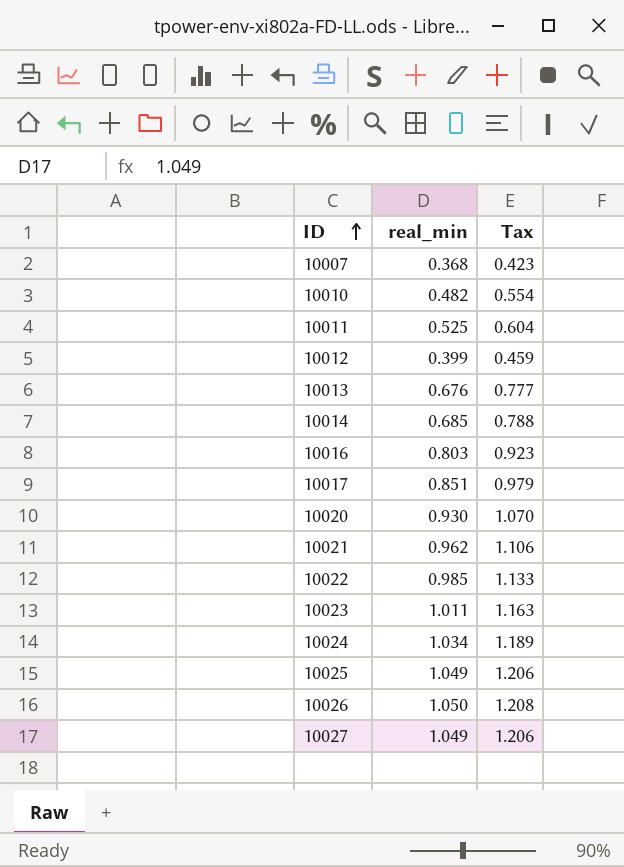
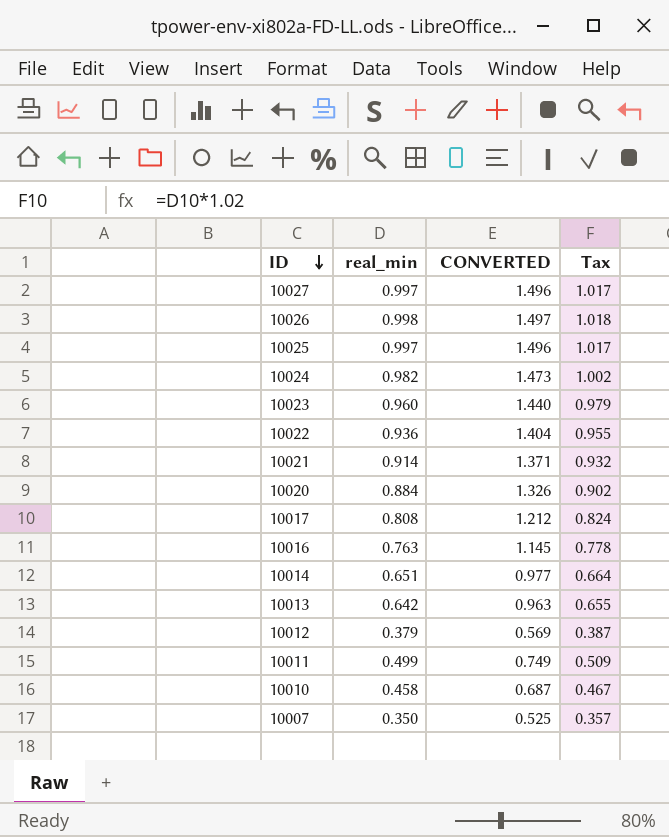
row order: ID ascending -> ID descending
column CONVERTED | formula: none -> [real_min] * 1.5
column Tax | formula: [real_min] * 1.15 -> [real_min] * 1.02
10027 | real_min: 1.049 -> 0.997
10026 | real_min: 1.050 -> 0.998
10025 | real_min: 1.049 -> 0.997
10024 | real_min: 1.034 -> 0.982
10023 | real_min: 1.011 -> 0.960
10022 | real_min: 0.985 -> 0.936
10021 | real_min: 0.962 -> 0.914
10020 | real_min: 0.930 -> 0.884
10017 | real_min: 0.851 -> 0.808
10016 | real_min: 0.803 -> 0.763
10014 | real_min: 0.685 -> 0.651
10013 | real_min: 0.676 -> 0.642
10012 | real_min: 0.399 -> 0.379
10011 | real_min: 0.525 -> 0.499
10010 | real_min: 0.482 -> 0.458
10007 | real_min: 0.368 -> 0.350

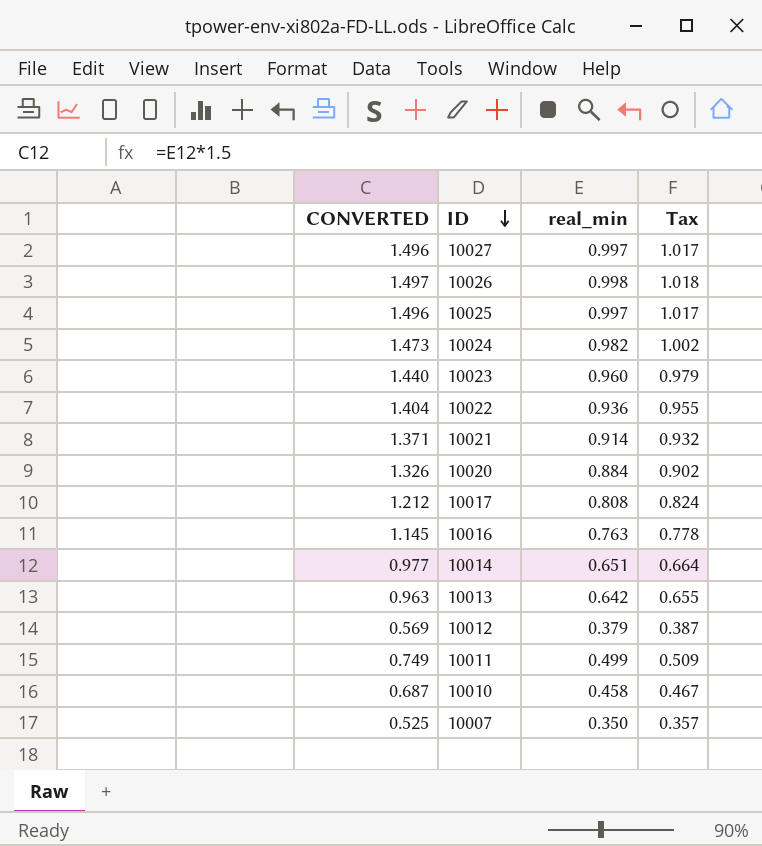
column CONVERTED | position: 3 -> 1

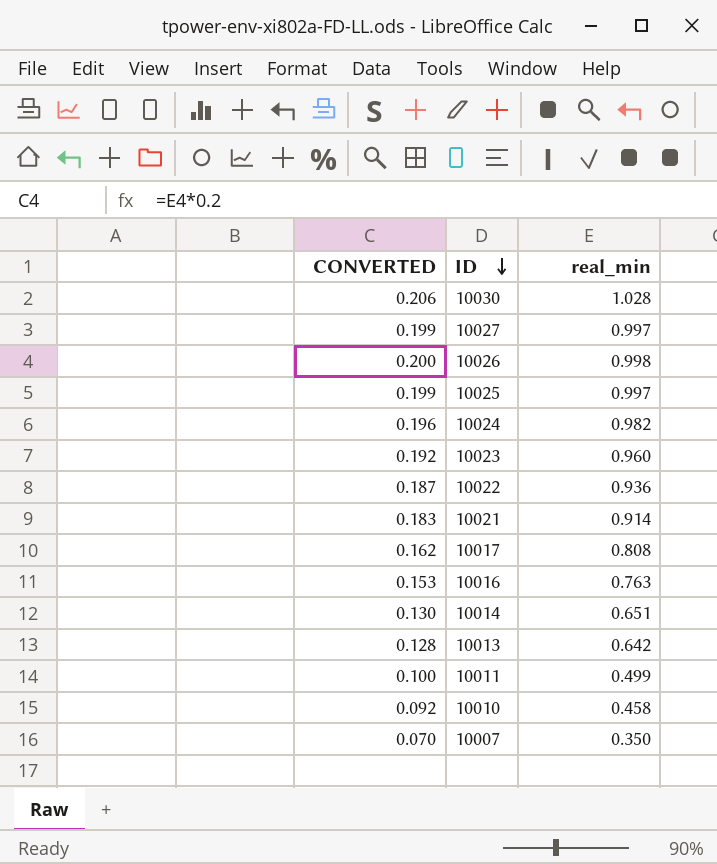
column Tax | formula: [real_min] * 1.02 -> none
column CONVERTED | formula: [real_min] * 1.5 -> [real_min] * 0.2
row 10020: 1.326 | 0.884 | 0.902 -> none
row 10012: 0.569 | 0.379 | 0.387 -> none
row 10030: none -> 0.206 | 1.028

